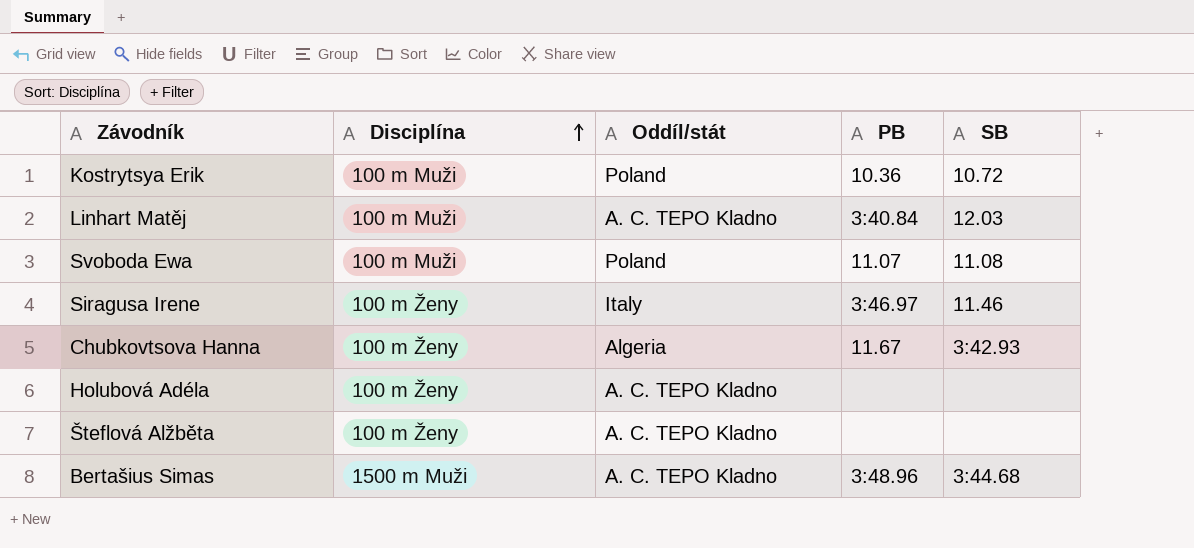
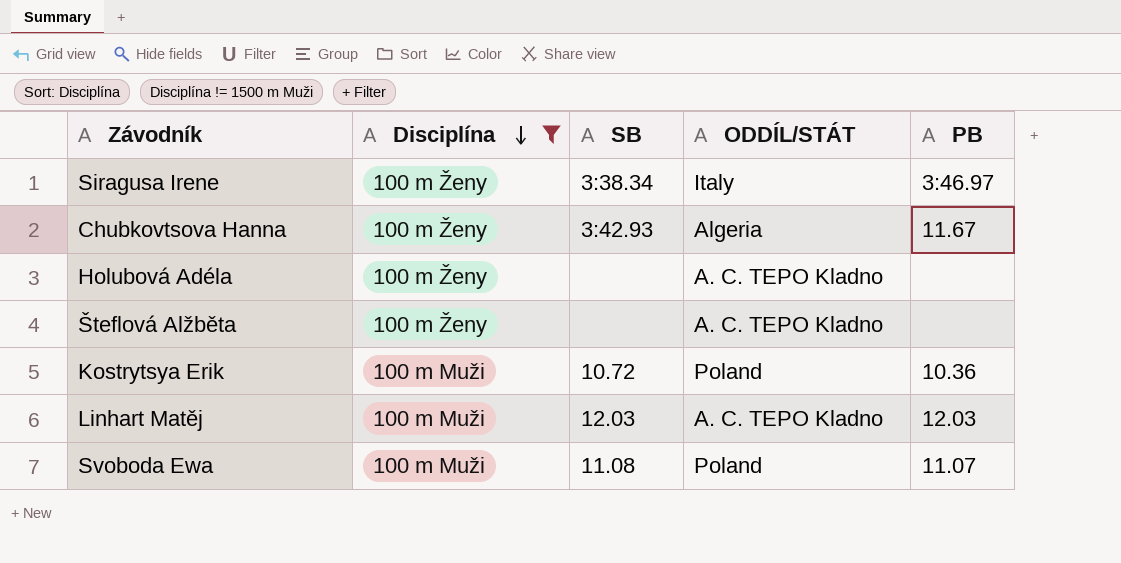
filter: none -> Disciplína != 1500 m Muži
row order: Disciplína ascending -> Disciplína descending
column SB | position: 5 -> 3
column name: Oddíl/stát -> ODDÍL/STÁT
Siragusa Irene | SB: 11.46 -> 3:38.34
Linhart Matěj | PB: 3:40.84 -> 12.03

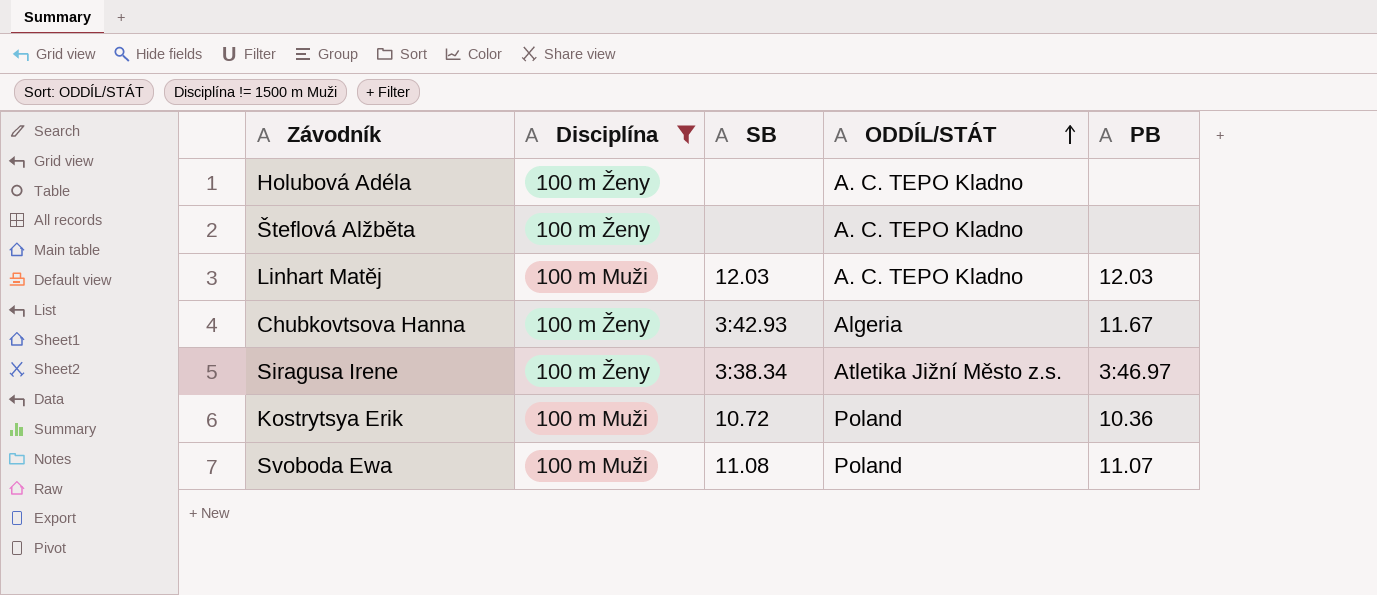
row order: Disciplína descending -> ODDÍL/STÁT ascending
Siragusa Irene | ODDÍL/STÁT: Italy -> Atletika Jižní Město z.s.

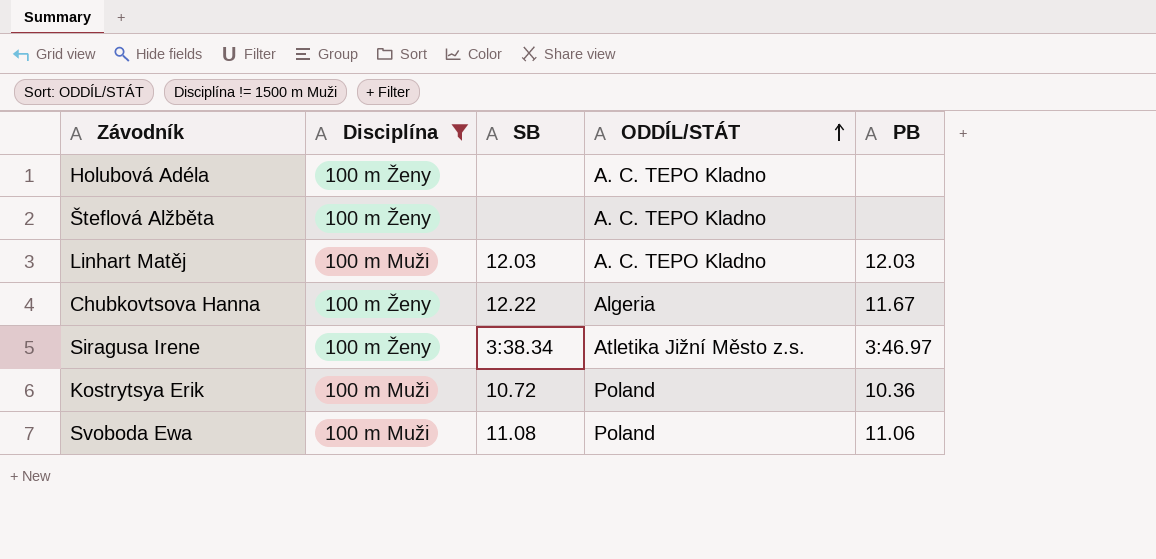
Chubkovtsova Hanna | SB: 3:42.93 -> 12.22
Svoboda Ewa | PB: 11.07 -> 11.06

